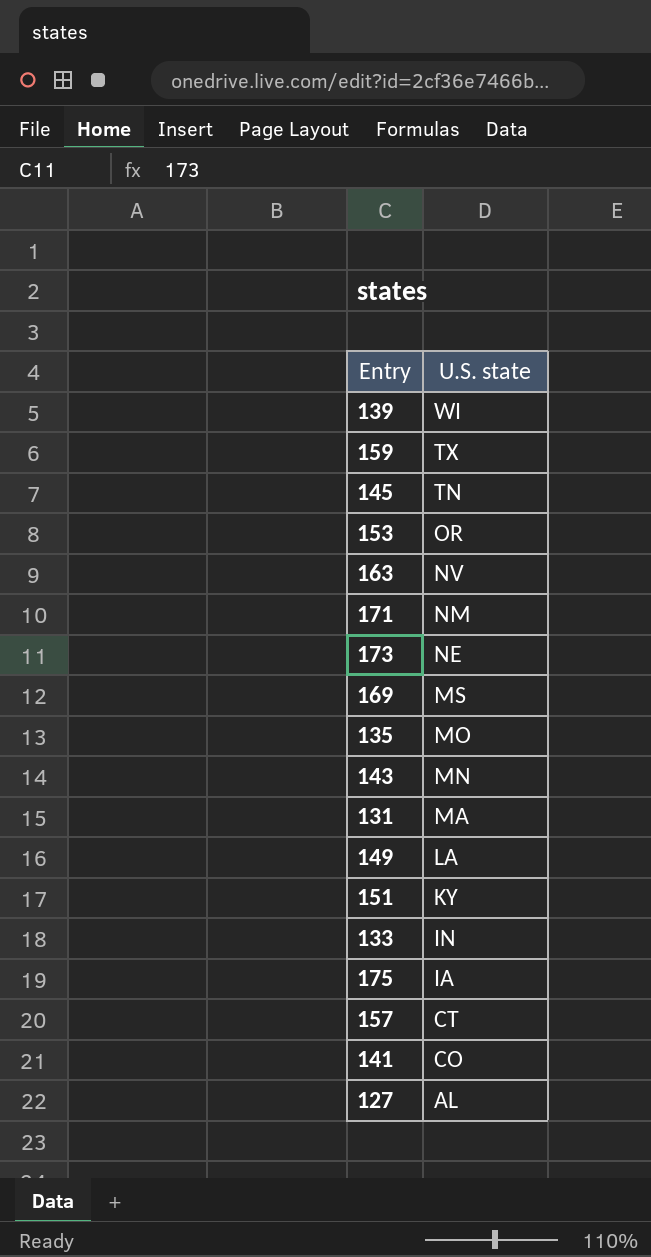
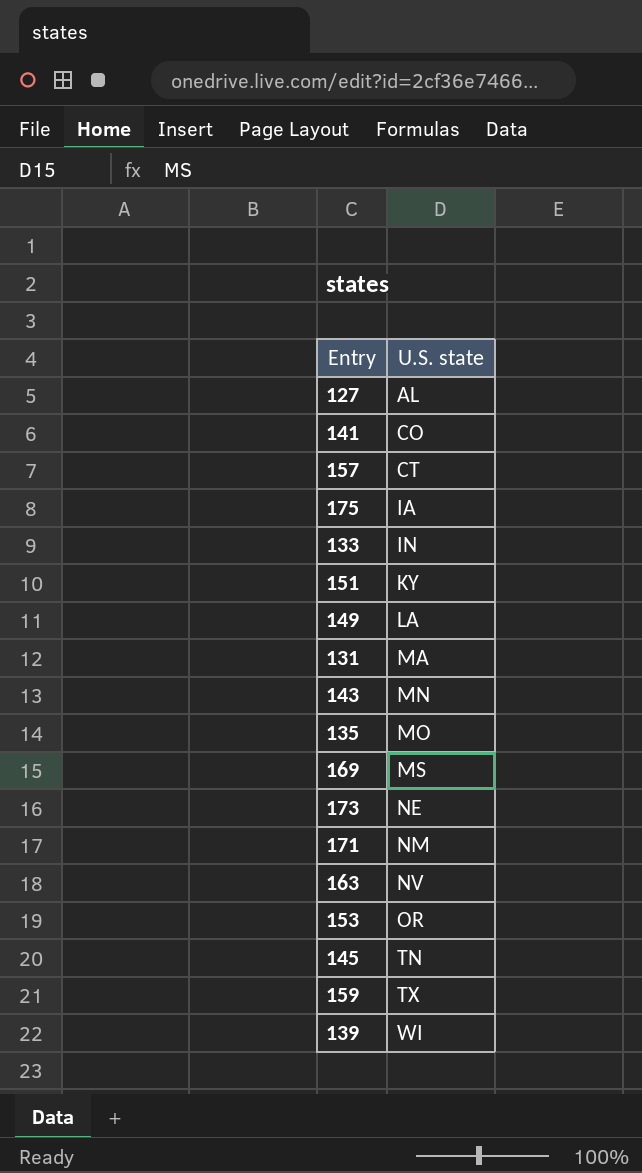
row order: U.S. state descending -> U.S. state ascending

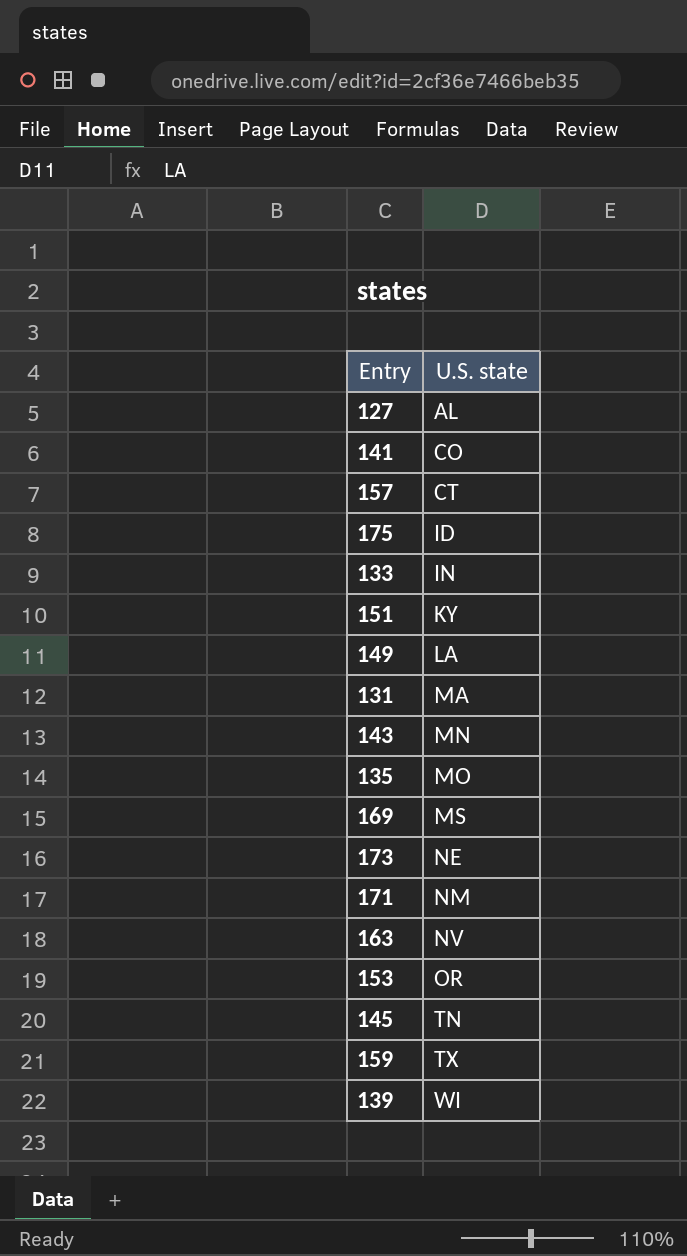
175 | U.S. state: IA -> ID

